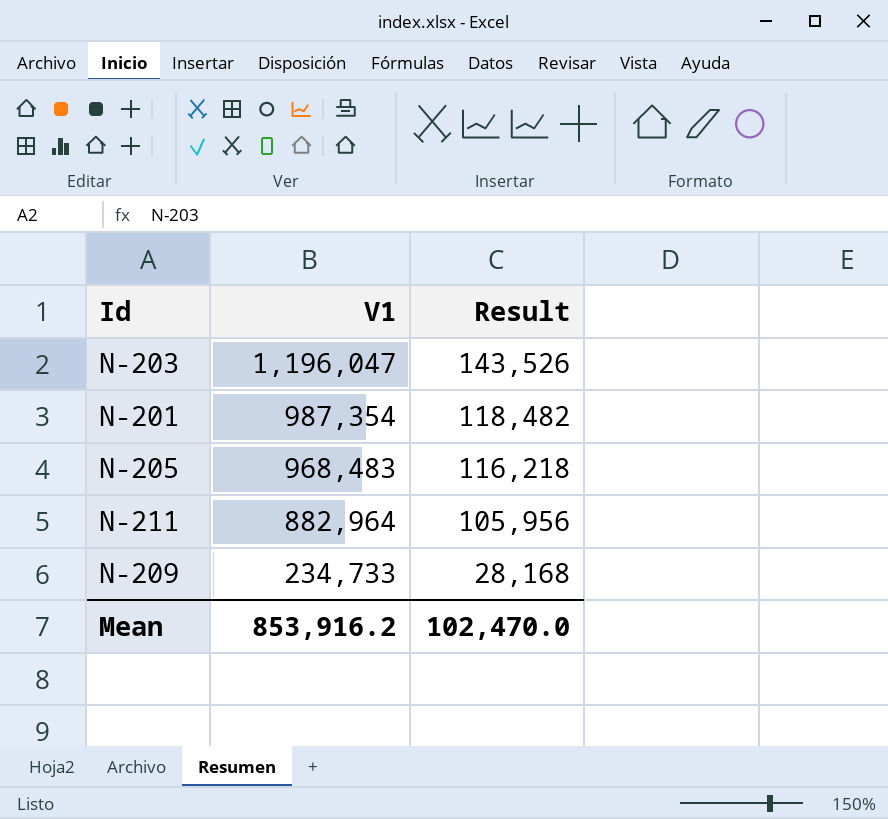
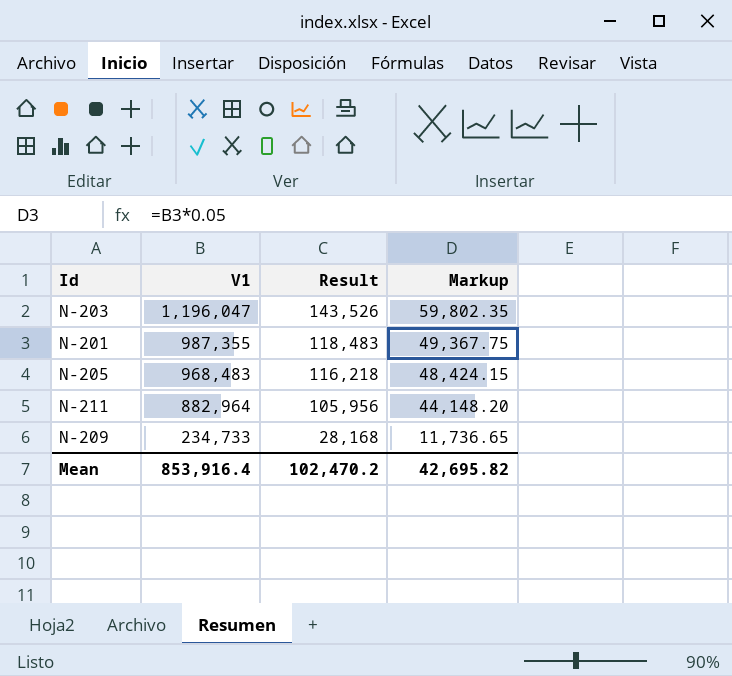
column Markup | formula: none -> [V1] * 0.05
N-201 | V1: 987,354 -> 987,355
N-201 | Result: 118,482 -> 118,483
Mean | V1: 853,916.2 -> 853,916.4
Mean | Result: 102,470.0 -> 102,470.2

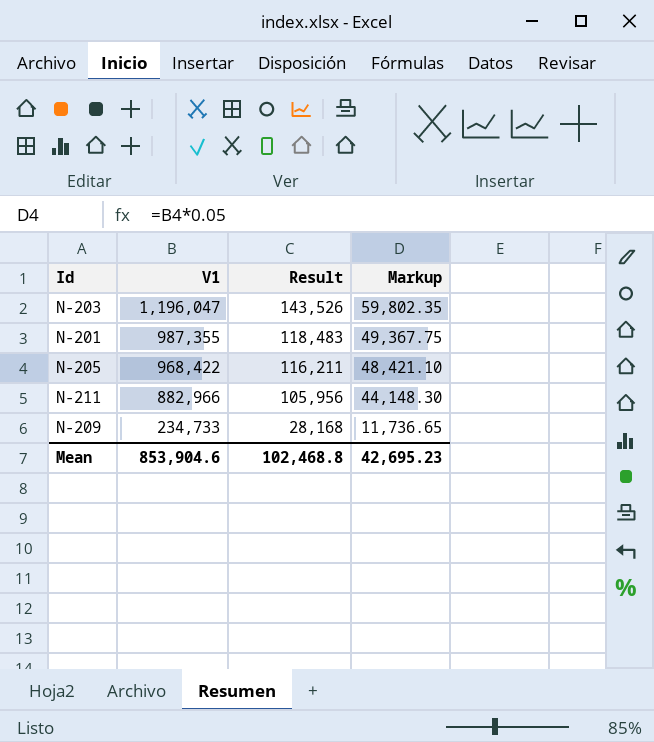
N-205 | V1: 968,483 -> 968,422
N-205 | Result: 116,218 -> 116,211
N-205 | Markup: 48,424.15 -> 48,421.10
N-211 | V1: 882,964 -> 882,966
N-211 | Markup: 44,148.20 -> 44,148.30
Mean | V1: 853,916.4 -> 853,904.6
Mean | Result: 102,470.2 -> 102,468.8
Mean | Markup: 42,695.82 -> 42,695.23

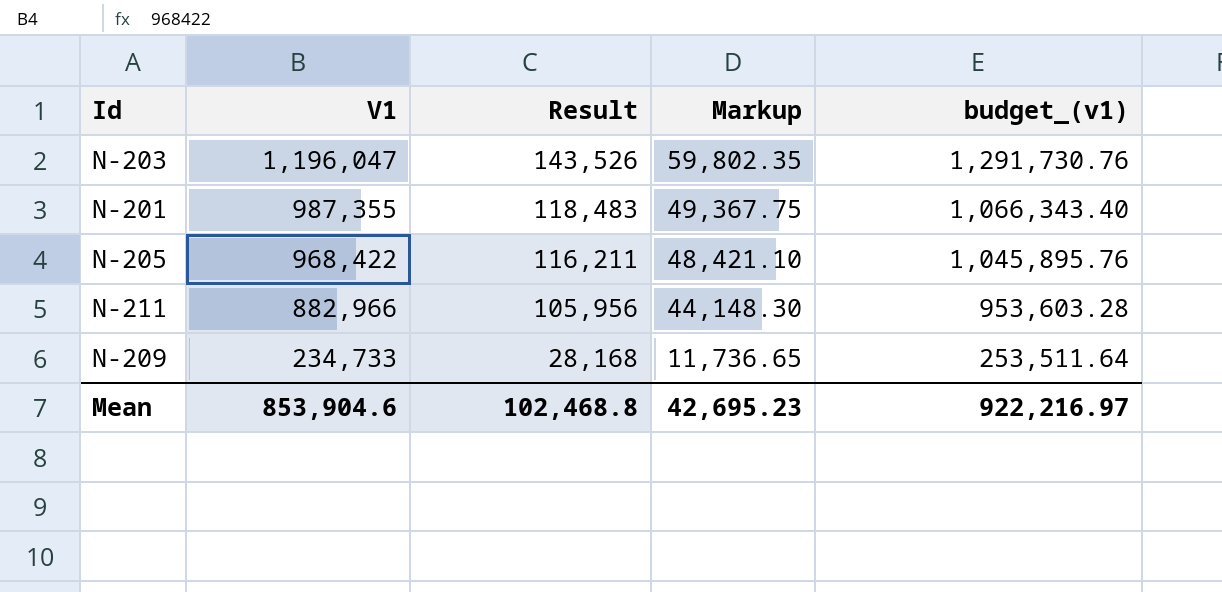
column budget_(v1) | formula: none -> [V1] * 1.08

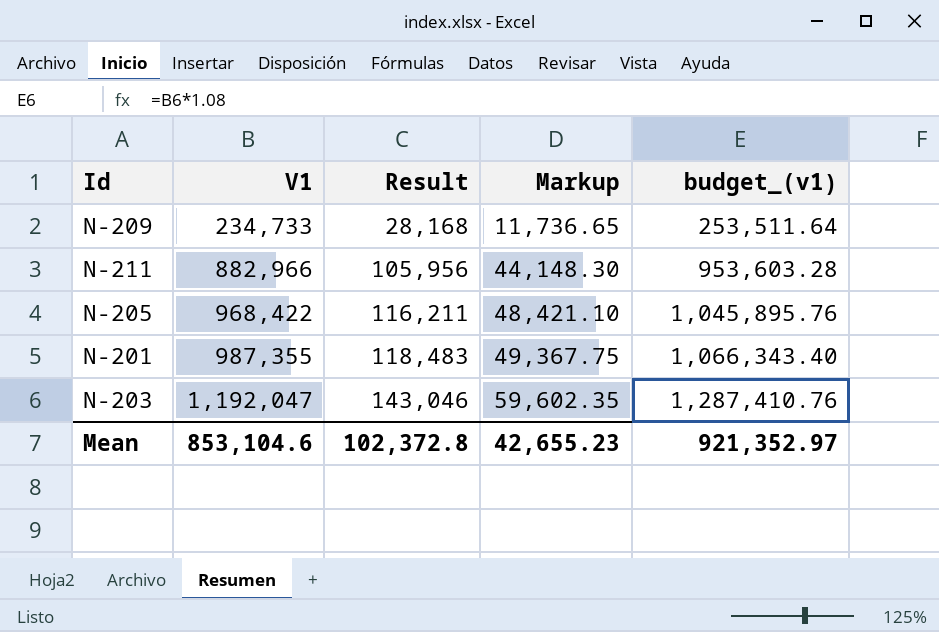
row order: V1 descending -> V1 ascending
N-203 | V1: 1,196,047 -> 1,192,047
N-203 | Result: 143,526 -> 143,046
N-203 | Markup: 59,802.35 -> 59,602.35
N-203 | budget_(v1): 1,291,730.76 -> 1,287,410.76
Mean | V1: 853,904.6 -> 853,104.6
Mean | Result: 102,468.8 -> 102,372.8
Mean | Markup: 42,695.23 -> 42,655.23
Mean | budget_(v1): 922,216.97 -> 921,352.97

